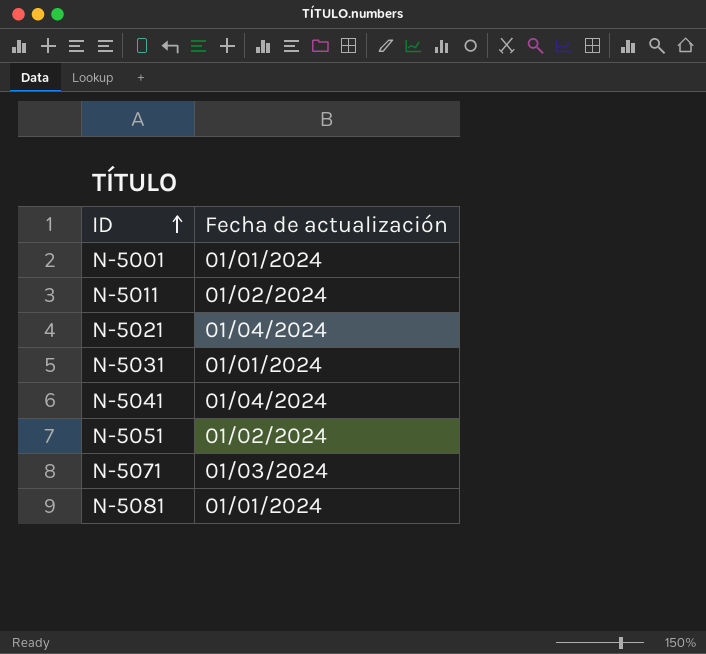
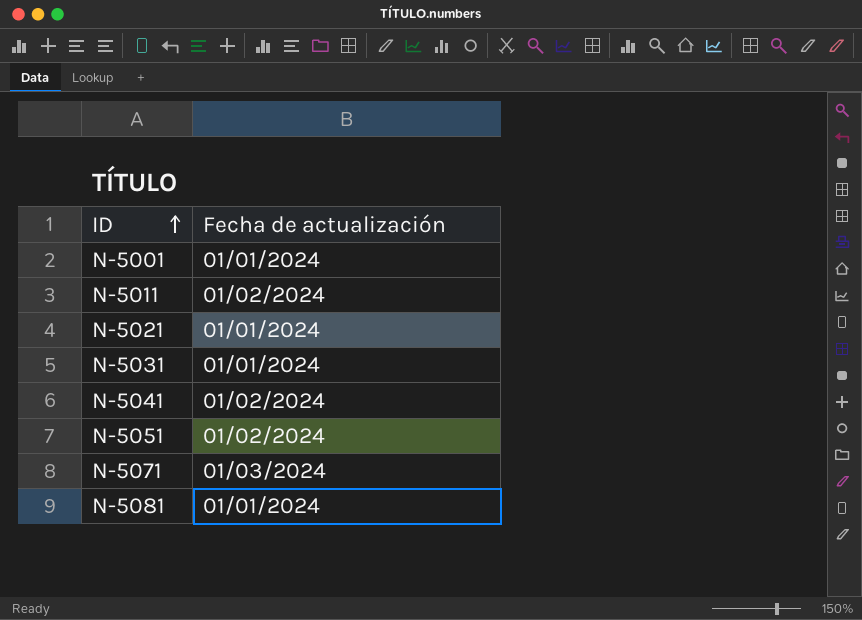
N-5021 | Fecha de actualización: 01/04/2024 -> 01/01/2024
N-5041 | Fecha de actualización: 01/04/2024 -> 01/02/2024

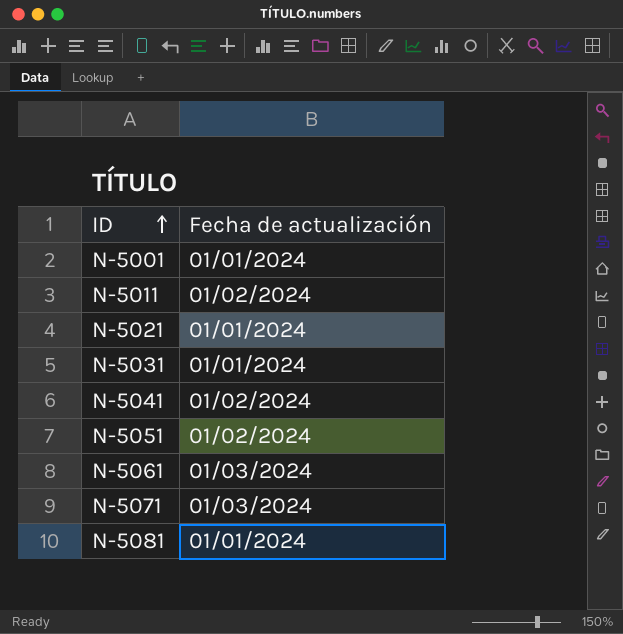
row N-5061: none -> 01/03/2024

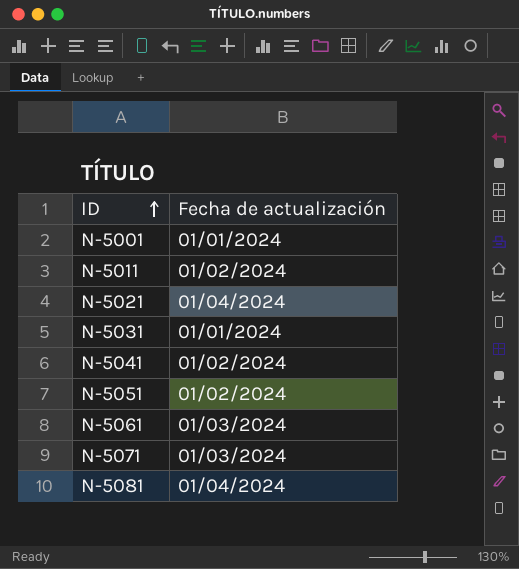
N-5021 | Fecha de actualización: 01/01/2024 -> 01/04/2024
N-5081 | Fecha de actualización: 01/01/2024 -> 01/04/2024

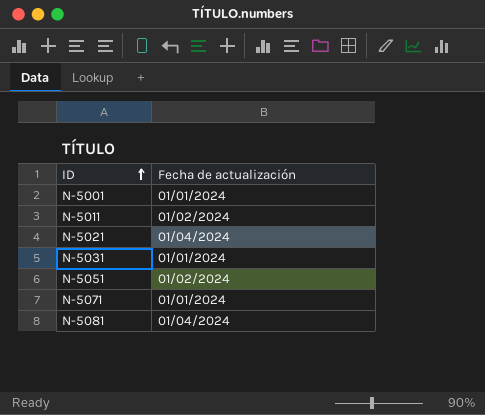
row N-5041: 01/02/2024 -> none
row N-5061: 01/03/2024 -> none
N-5071 | Fecha de actualización: 01/03/2024 -> 01/01/2024

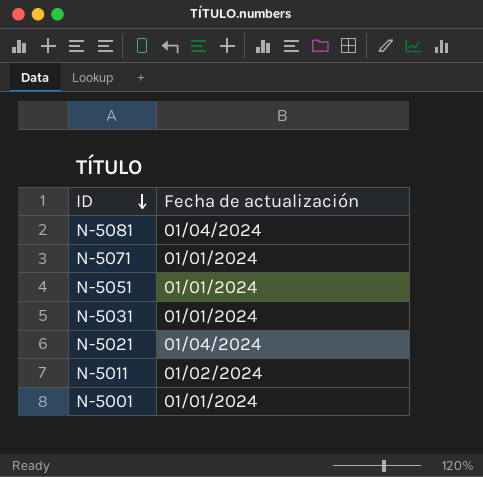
row order: ID ascending -> ID descending
N-5051 | Fecha de actualización: 01/02/2024 -> 01/01/2024

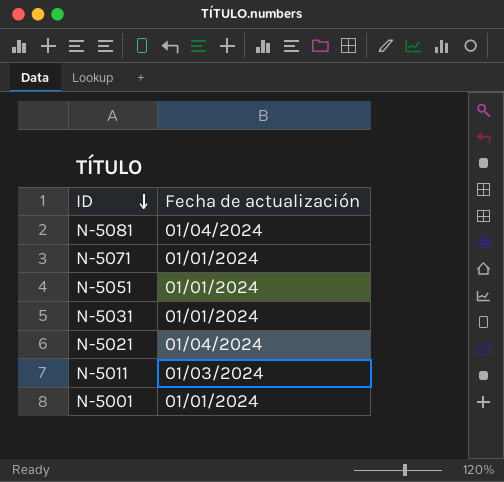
N-5011 | Fecha de actualización: 01/02/2024 -> 01/03/2024

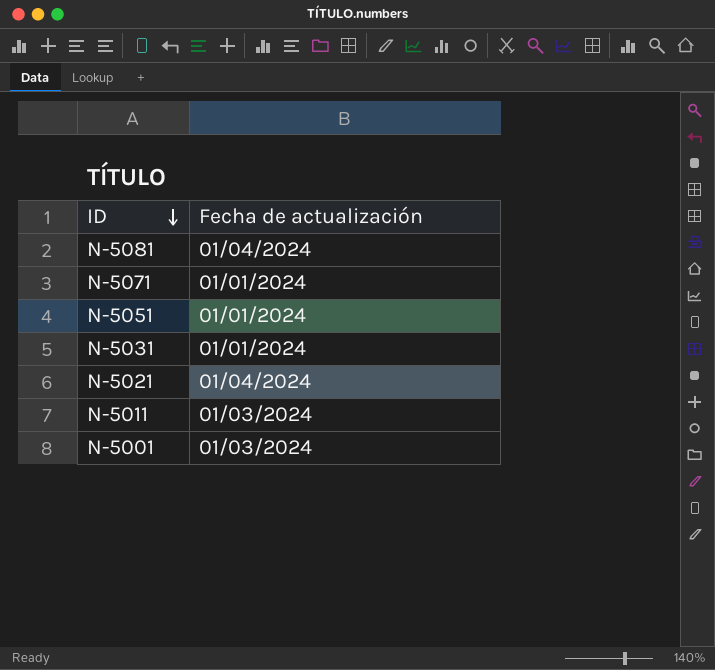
N-5001 | Fecha de actualización: 01/01/2024 -> 01/03/2024

